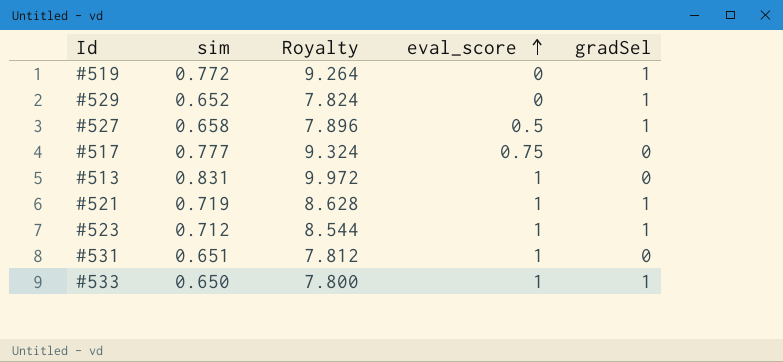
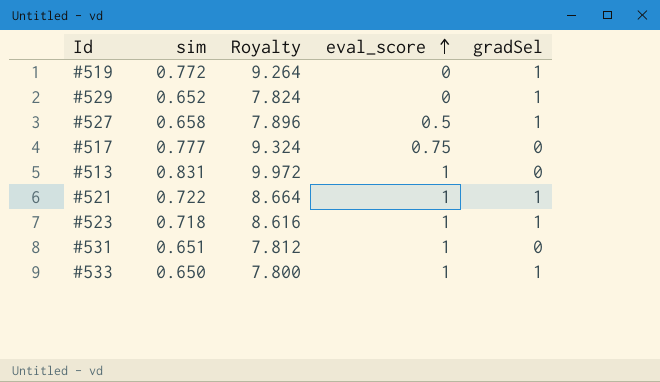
#521 | sim: 0.719 -> 0.722
#521 | Royalty: 8.628 -> 8.664
#523 | sim: 0.712 -> 0.718
#523 | Royalty: 8.544 -> 8.616

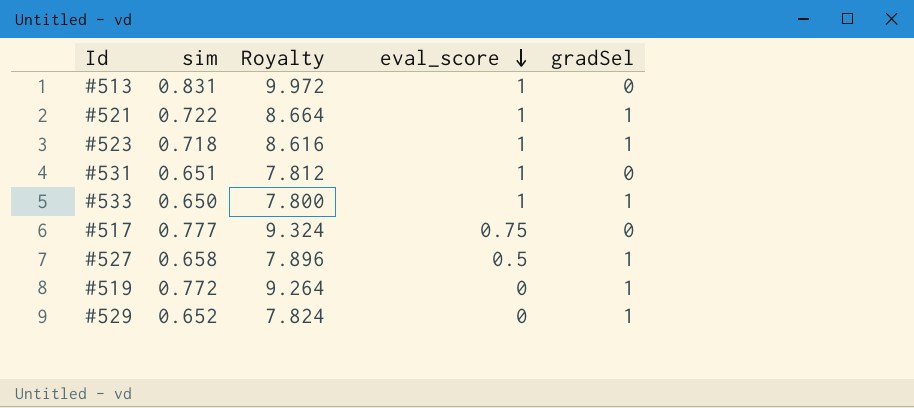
row order: eval_score ascending -> eval_score descending

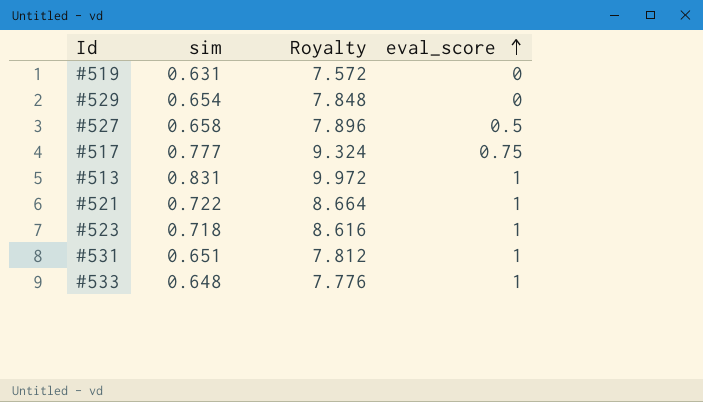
row order: eval_score descending -> eval_score ascending
column gradSel | position: 5 -> none
#519 | sim: 0.772 -> 0.631
#519 | Royalty: 9.264 -> 7.572
#529 | sim: 0.652 -> 0.654
#529 | Royalty: 7.824 -> 7.848
#533 | sim: 0.650 -> 0.648
#533 | Royalty: 7.800 -> 7.776

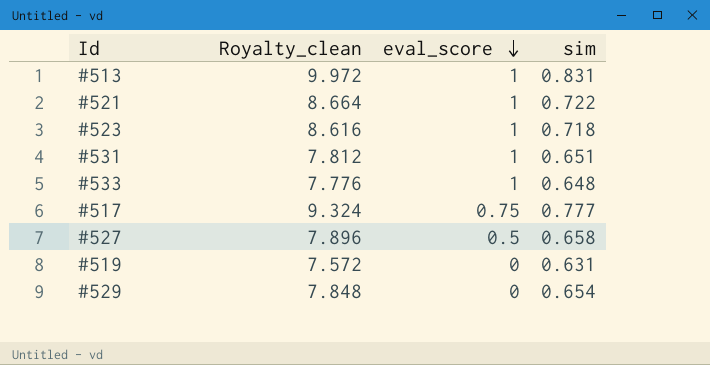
row order: eval_score ascending -> eval_score descending
column name: Royalty -> Royalty_clean
column sim | position: 2 -> 4

